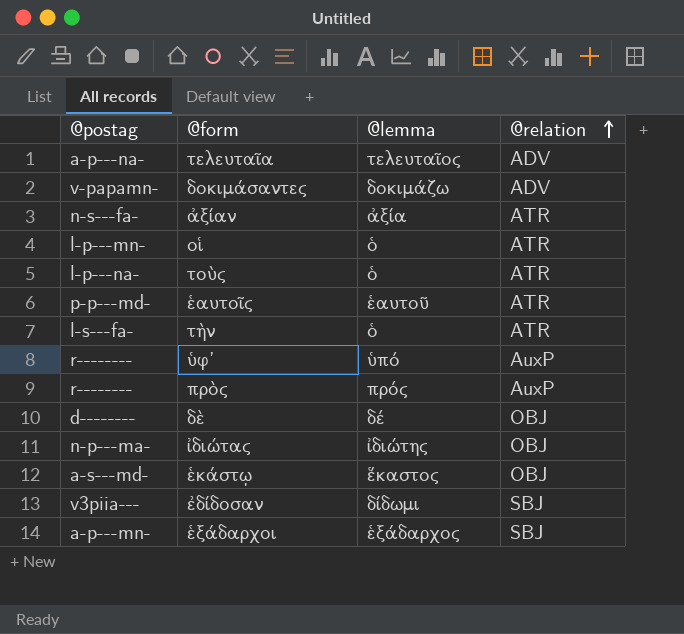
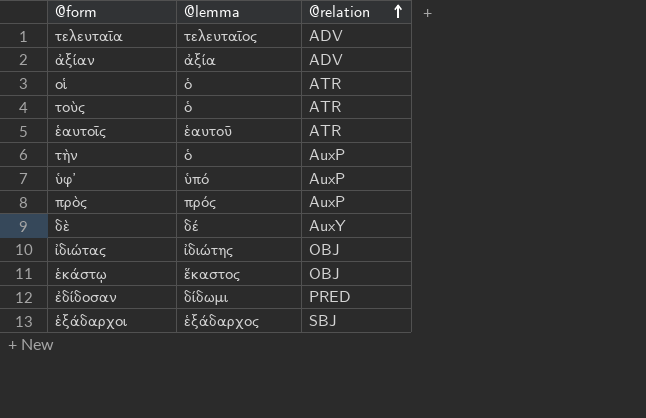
column @postag | position: 1 -> none
row δοκιμάσαντες: v-papamn- | δοκιμάζω | ADV -> none
ἀξίαν | @relation: ATR -> ADV
τὴν | @relation: ATR -> AuxP
δὲ | @relation: OBJ -> AuxY
ἐδίδοσαν | @relation: SBJ -> PRED

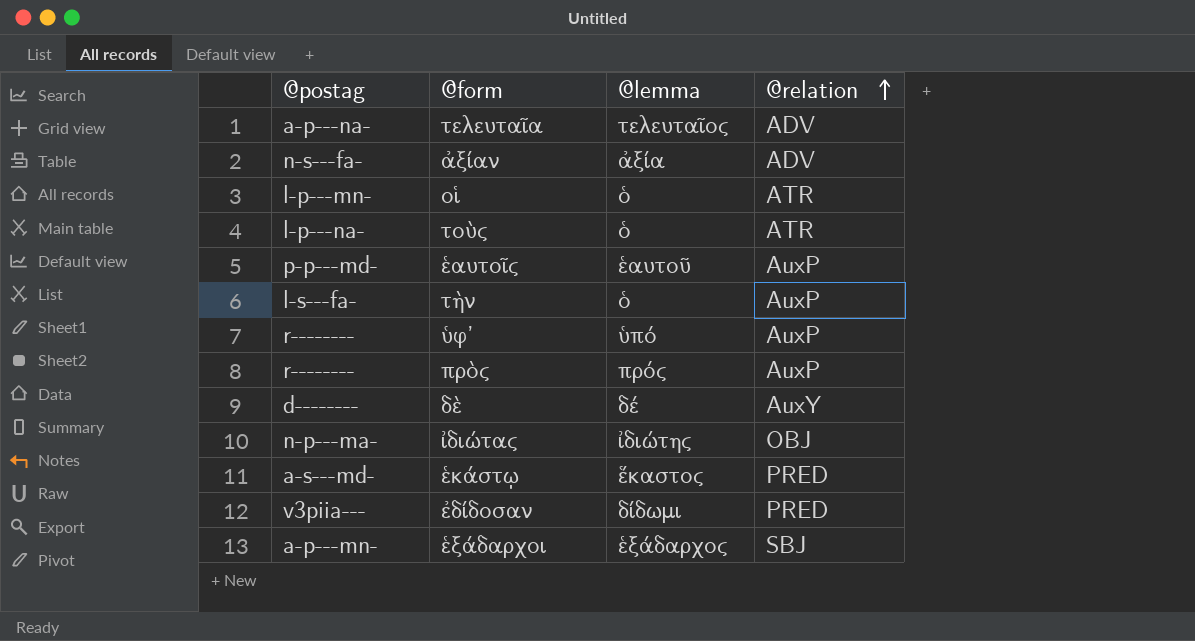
column @postag | position: none -> 1
ἑαυτοῖς | @relation: ATR -> AuxP
ἑκάστῳ | @relation: OBJ -> PRED

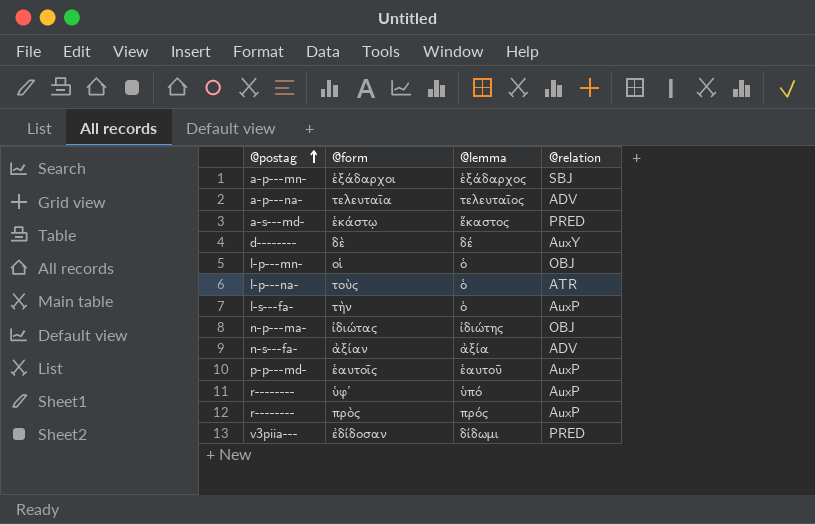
row order: @relation ascending -> @postag ascending
οἱ | @relation: ATR -> OBJ

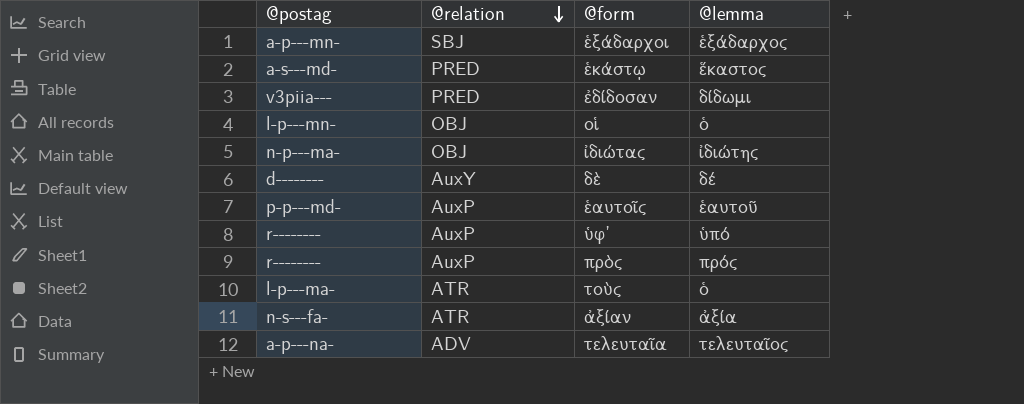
row order: @postag ascending -> @relation descending
column @relation | position: 4 -> 2
row τὴν: l-s---fa- | ὁ | AuxP -> none
τοὺς | @postag: l-p---na- -> l-p---ma-
ἀξίαν | @relation: ADV -> ATR

